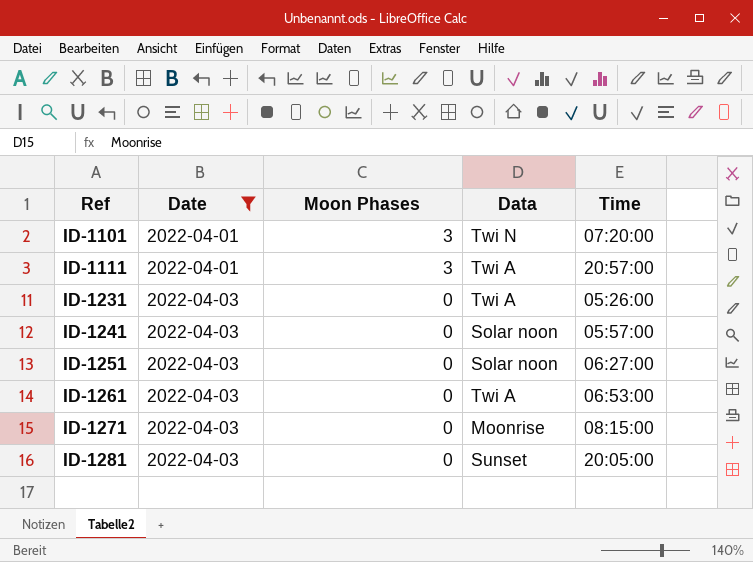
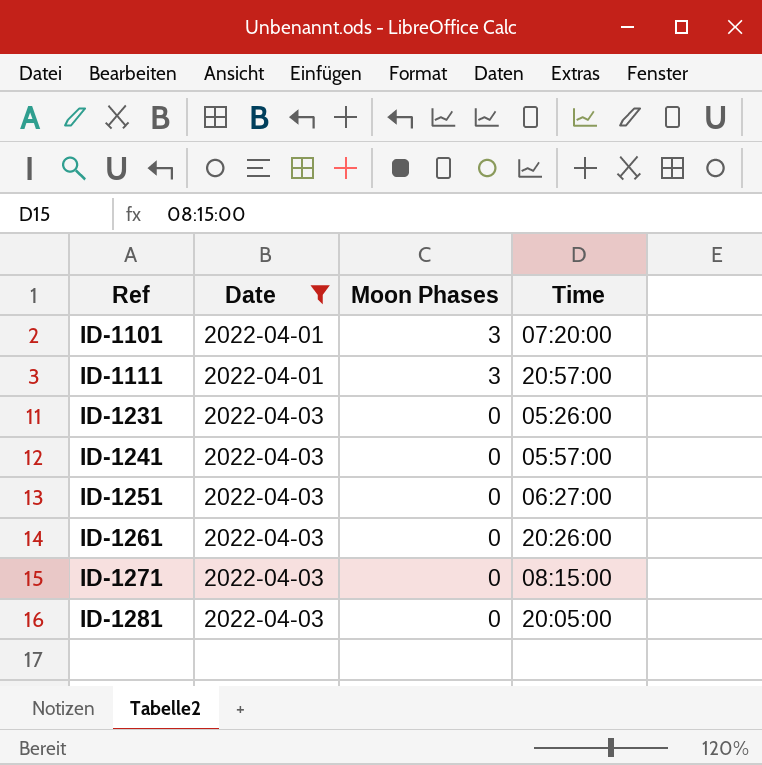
column Data | position: 4 -> none
ID-1261 | Time: 06:53:00 -> 20:26:00

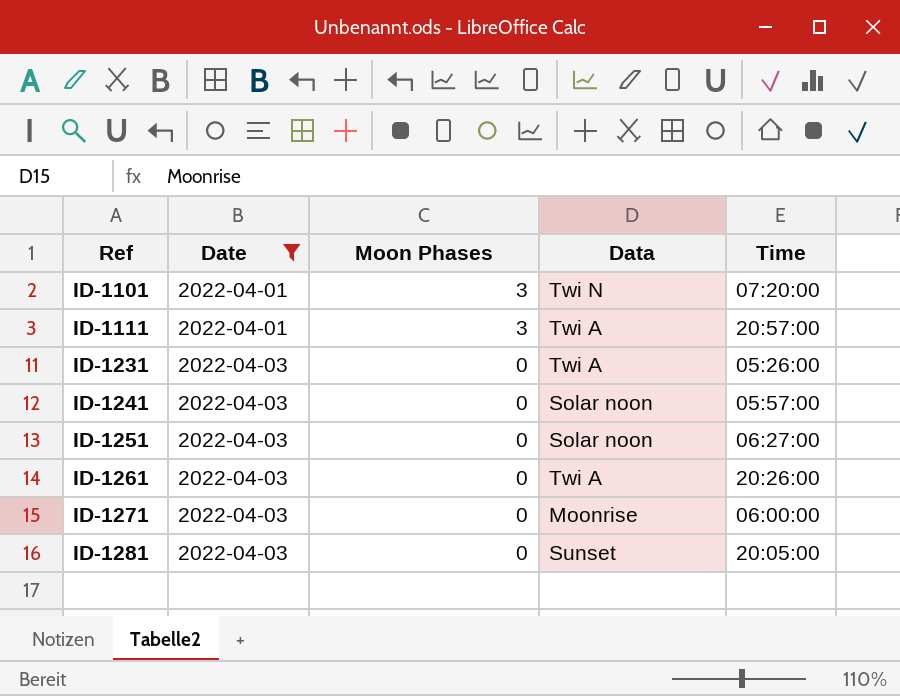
column Data | position: none -> 4
ID-1271 | Time: 08:15:00 -> 06:00:00

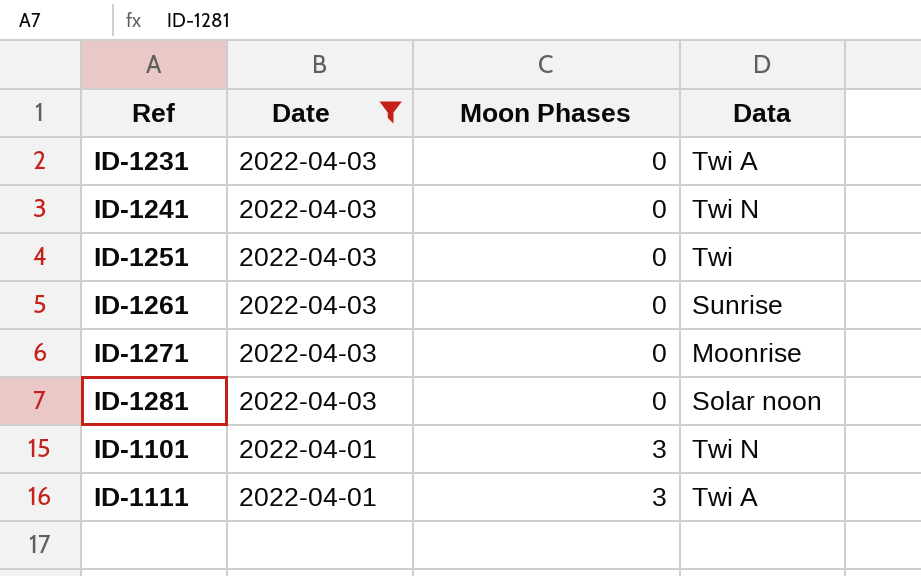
row order: Ref ascending -> Date descending
column Time | position: 5 -> none
ID-1241 | Data: Solar noon -> Twi N
ID-1251 | Data: Solar noon -> Twi
ID-1261 | Data: Twi A -> Sunrise
ID-1281 | Data: Sunset -> Solar noon

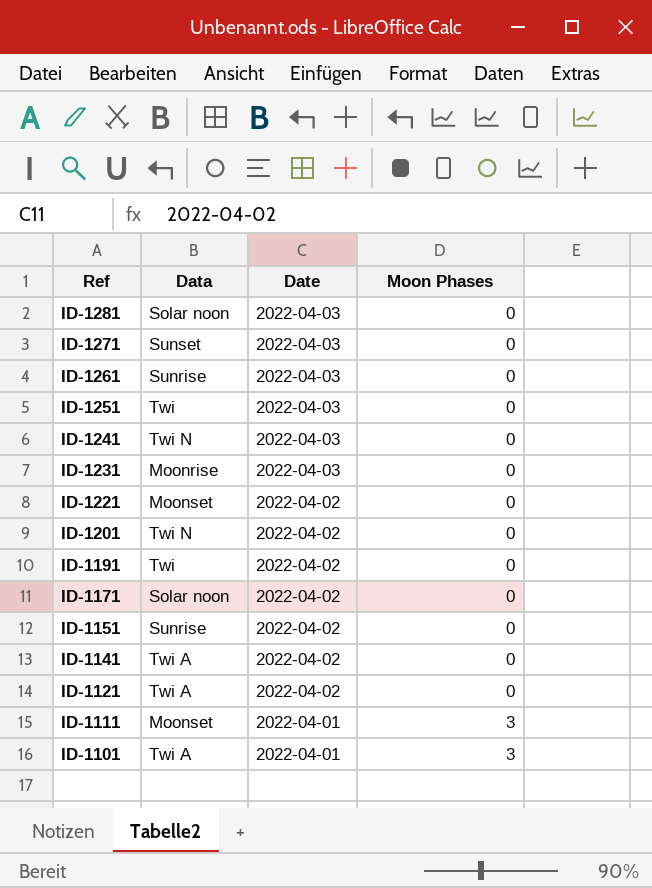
filter: Date != 2022-04-02 -> none
row order: Date descending -> Ref descending
column Data | position: 4 -> 2
ID-1271 | Data: Moonrise -> Sunset
ID-1231 | Data: Twi A -> Moonrise
ID-1111 | Data: Twi A -> Moonset
ID-1101 | Data: Twi N -> Twi A

